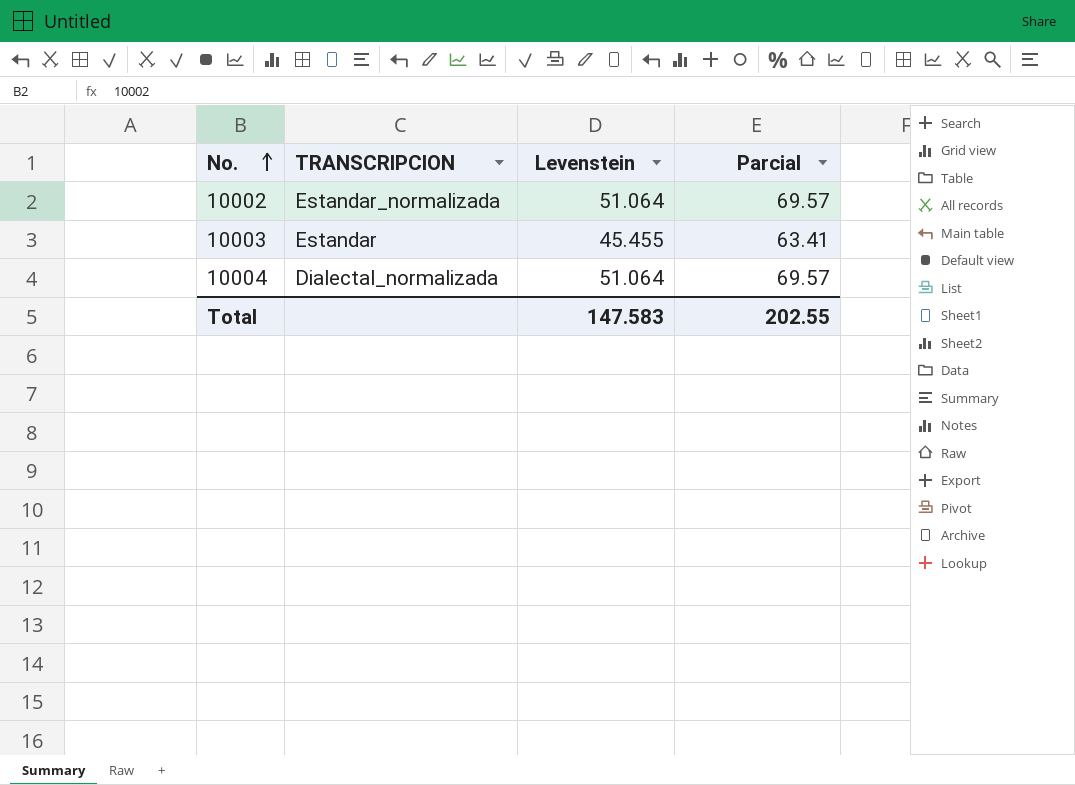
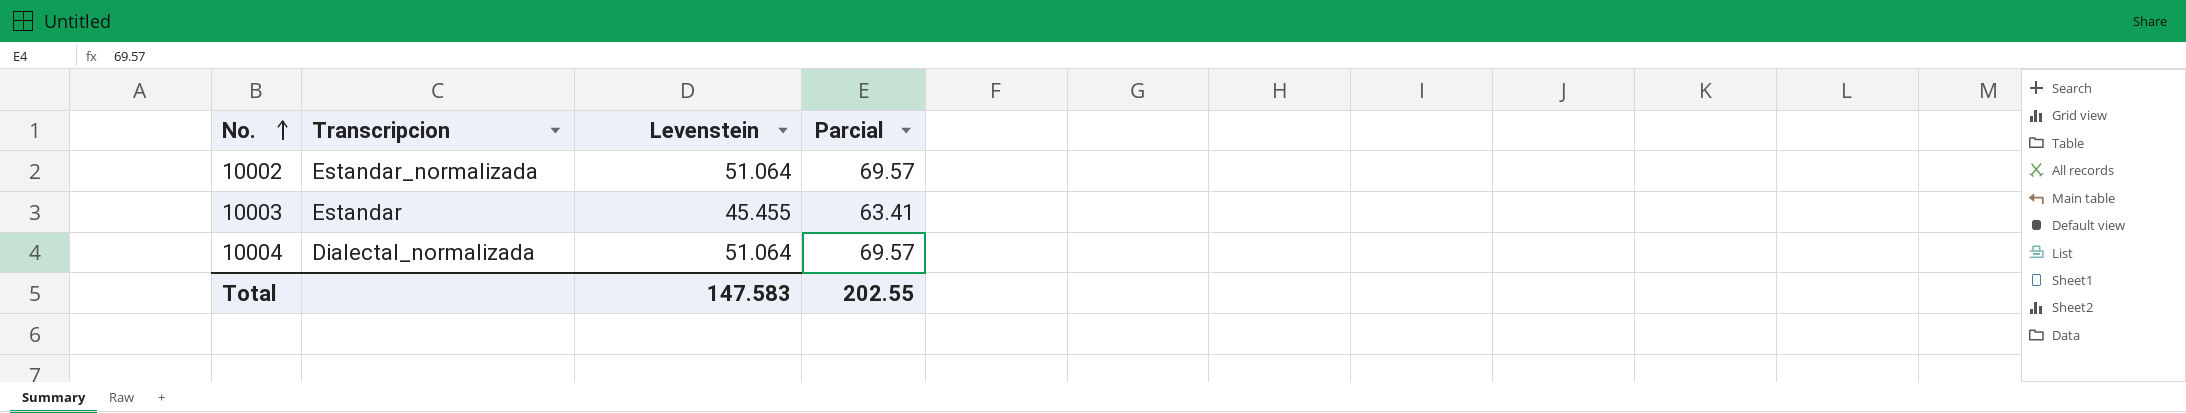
column name: TRANSCRIPCION -> Transcripcion

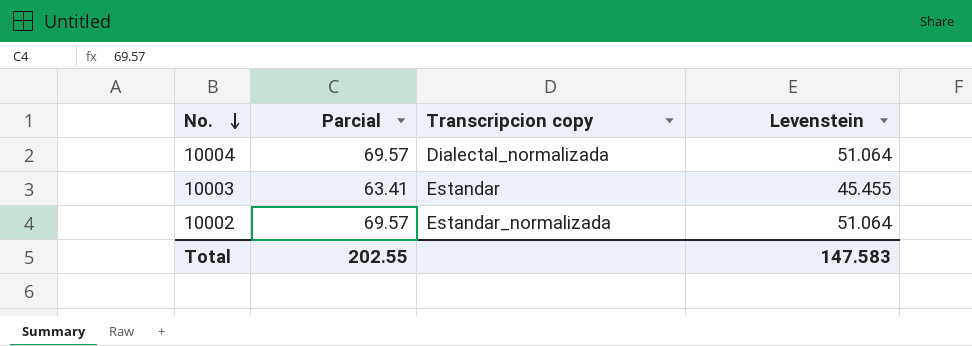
row order: No. ascending -> No. descending
column Parcial | position: 4 -> 2
column name: Transcripcion -> Transcripcion copy

